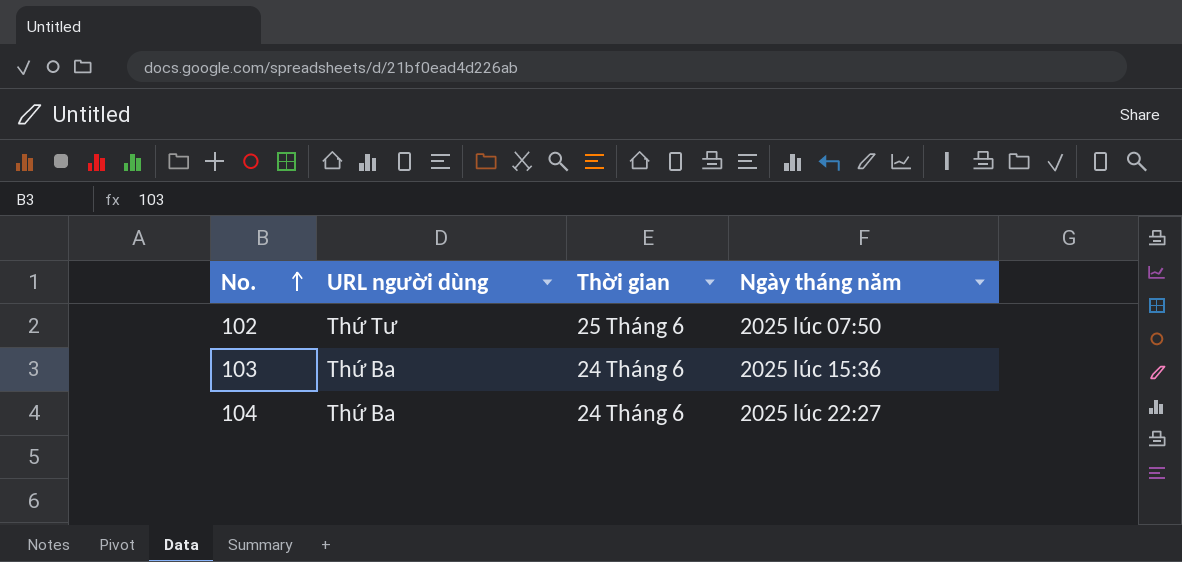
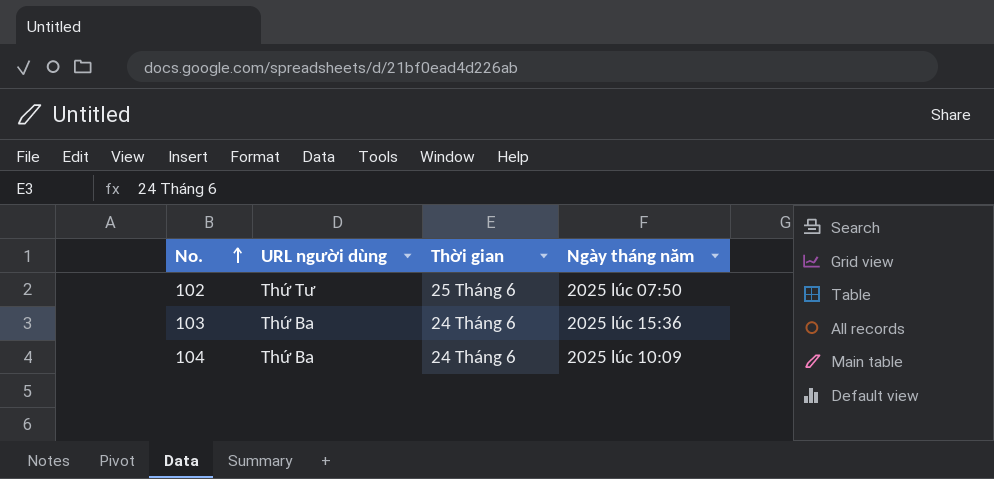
104 | Ngày tháng năm: 2025 lúc 22:27 -> 2025 lúc 10:09

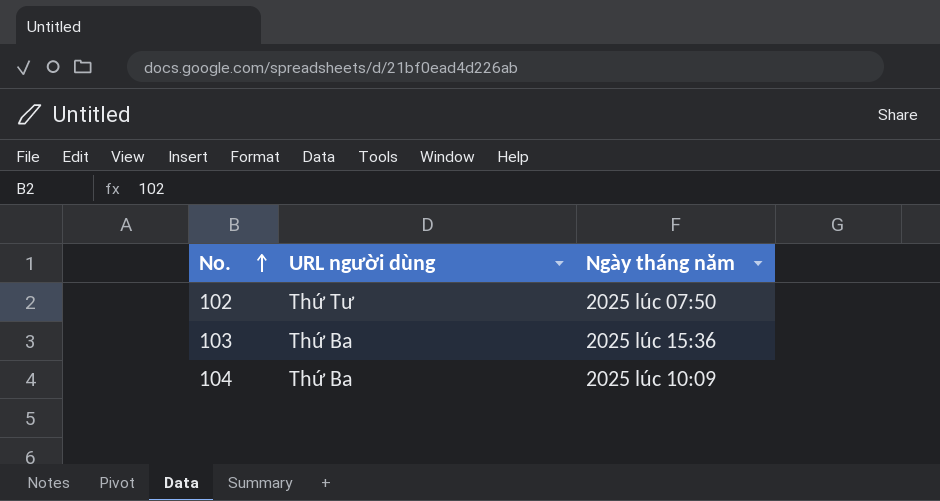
column Thời gian | position: 3 -> none

